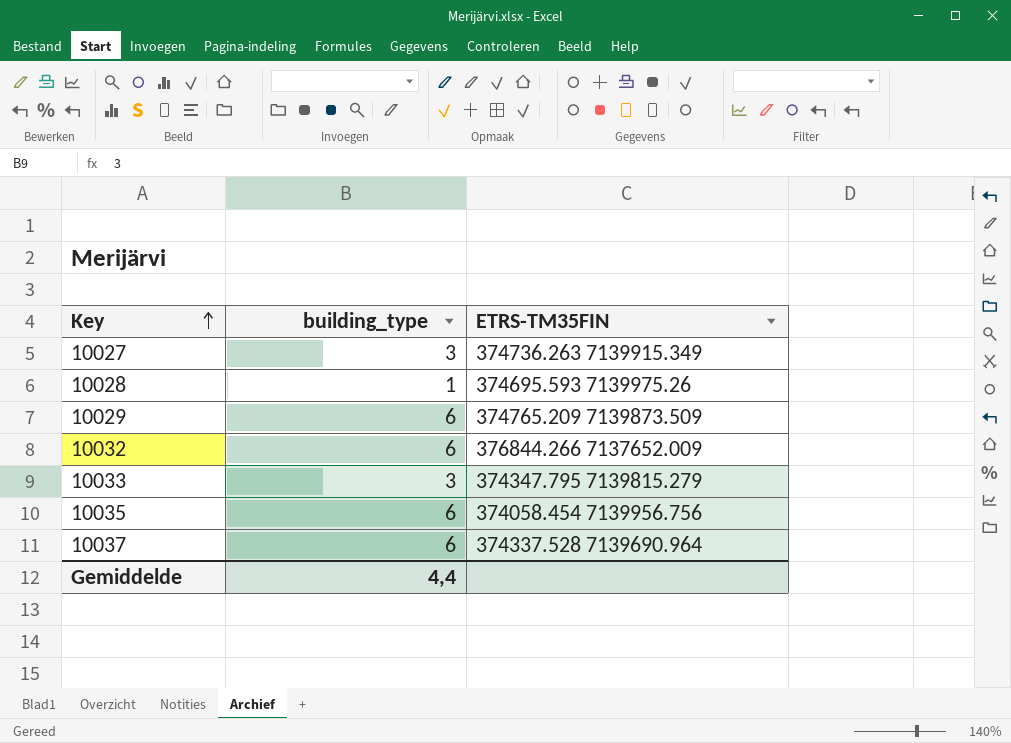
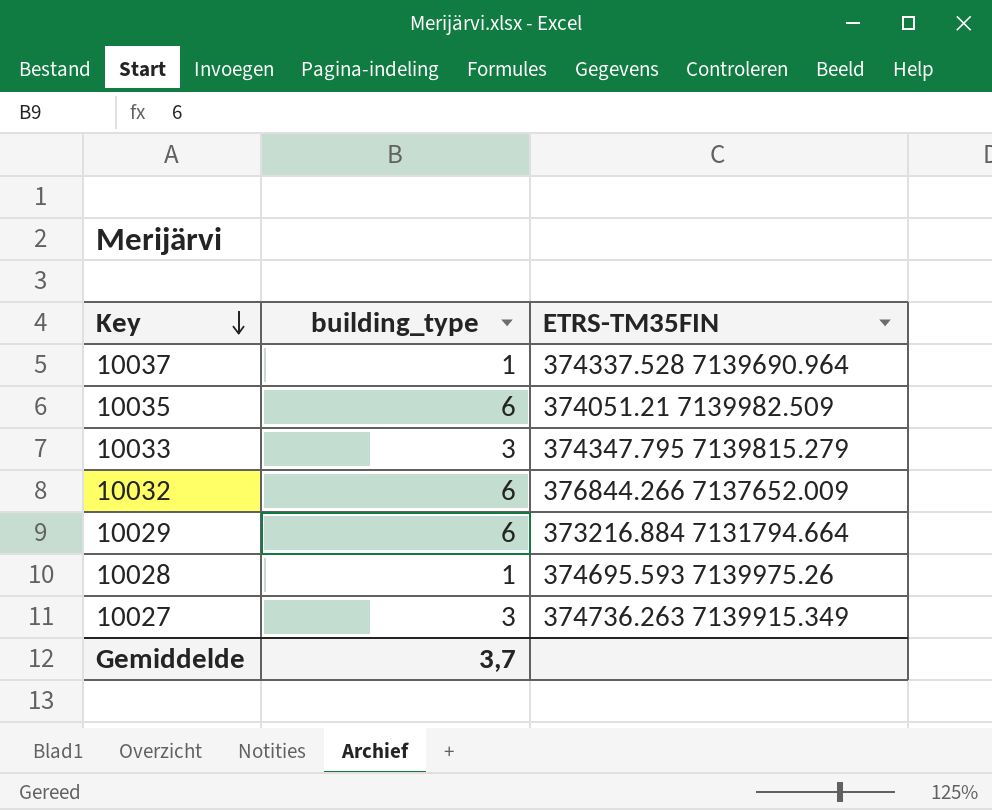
row order: Key ascending -> Key descending
10037 | building_type: 6 -> 1
10035 | ETRS-TM35FIN: 374058.454 7139956.756 -> 374051.21 7139982.509
10029 | ETRS-TM35FIN: 374765.209 7139873.509 -> 373216.884 7131794.664
Gemiddelde | building_type: 4,4 -> 3,7

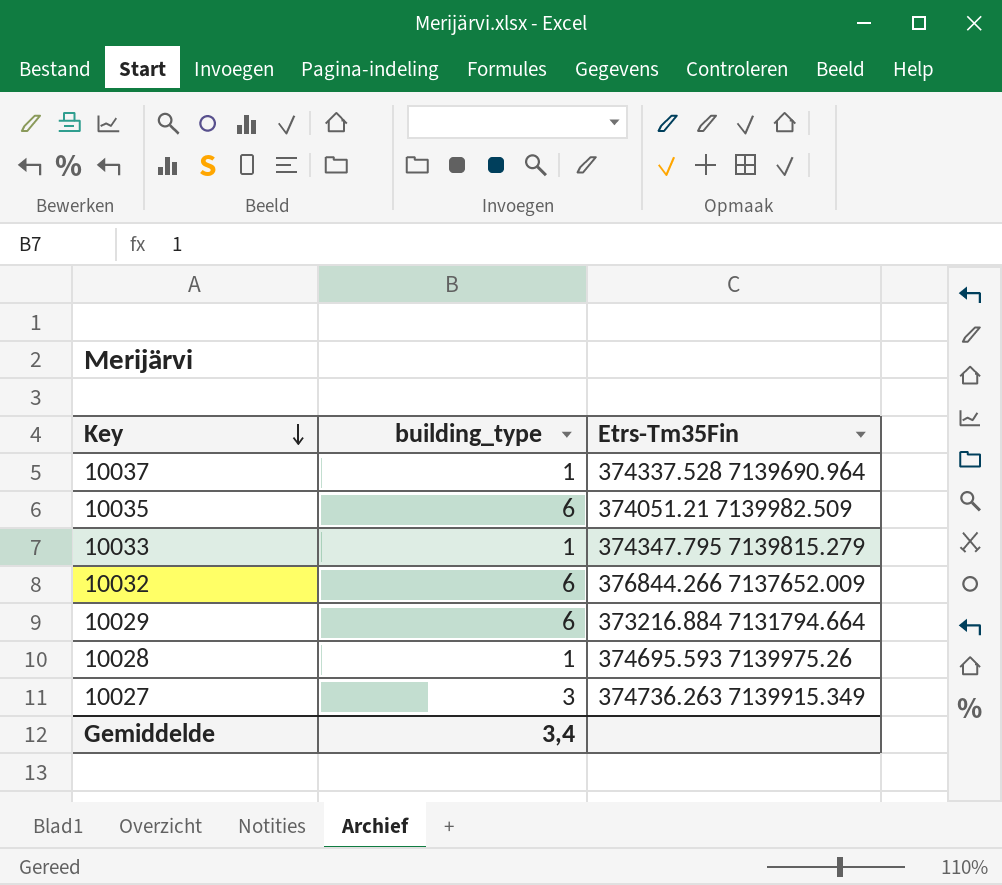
column name: ETRS-TM35FIN -> Etrs-Tm35Fin
10033 | building_type: 3 -> 1
Gemiddelde | building_type: 3,7 -> 3,4

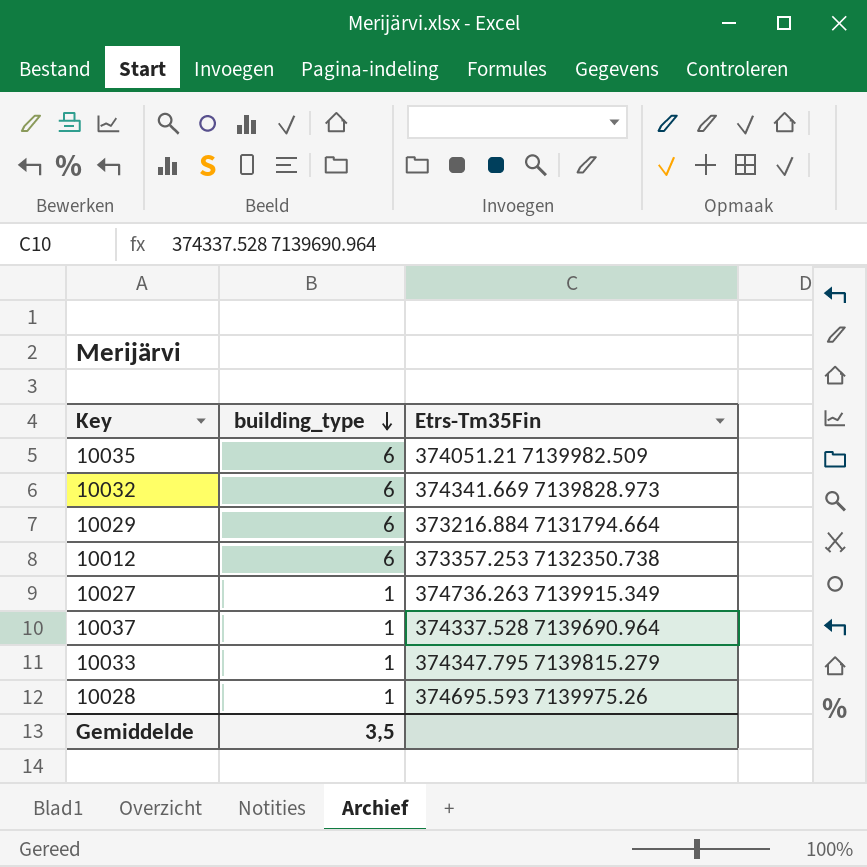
row order: Key descending -> building_type descending
10032 | Etrs-Tm35Fin: 376844.266 7137652.009 -> 374341.669 7139828.973
row 10012: none -> 6 | 373357.253 7132350.738
10027 | building_type: 3 -> 1
Gemiddelde | building_type: 3,4 -> 3,5

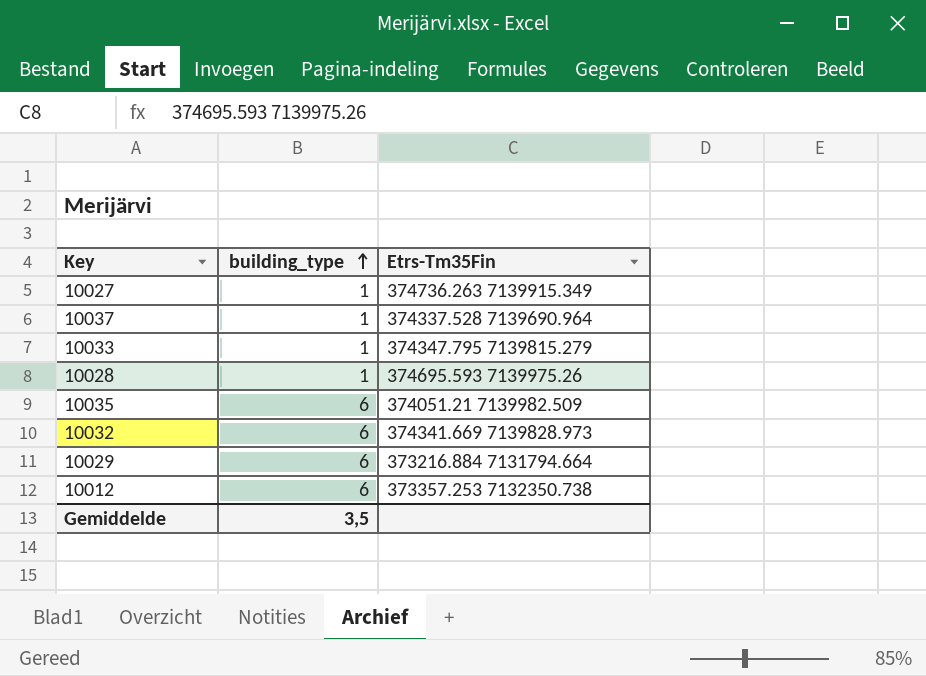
row order: building_type descending -> building_type ascending

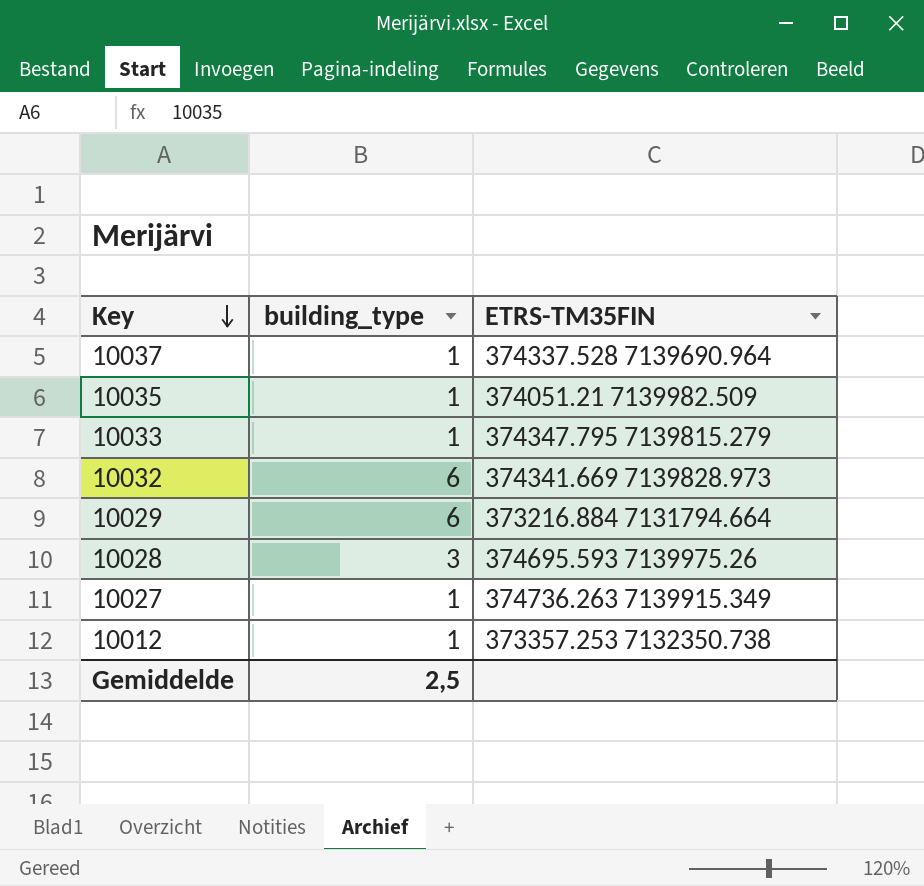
row order: building_type ascending -> Key descending
column name: Etrs-Tm35Fin -> ETRS-TM35FIN
10035 | building_type: 6 -> 1
10028 | building_type: 1 -> 3
10012 | building_type: 6 -> 1
Gemiddelde | building_type: 3,5 -> 2,5

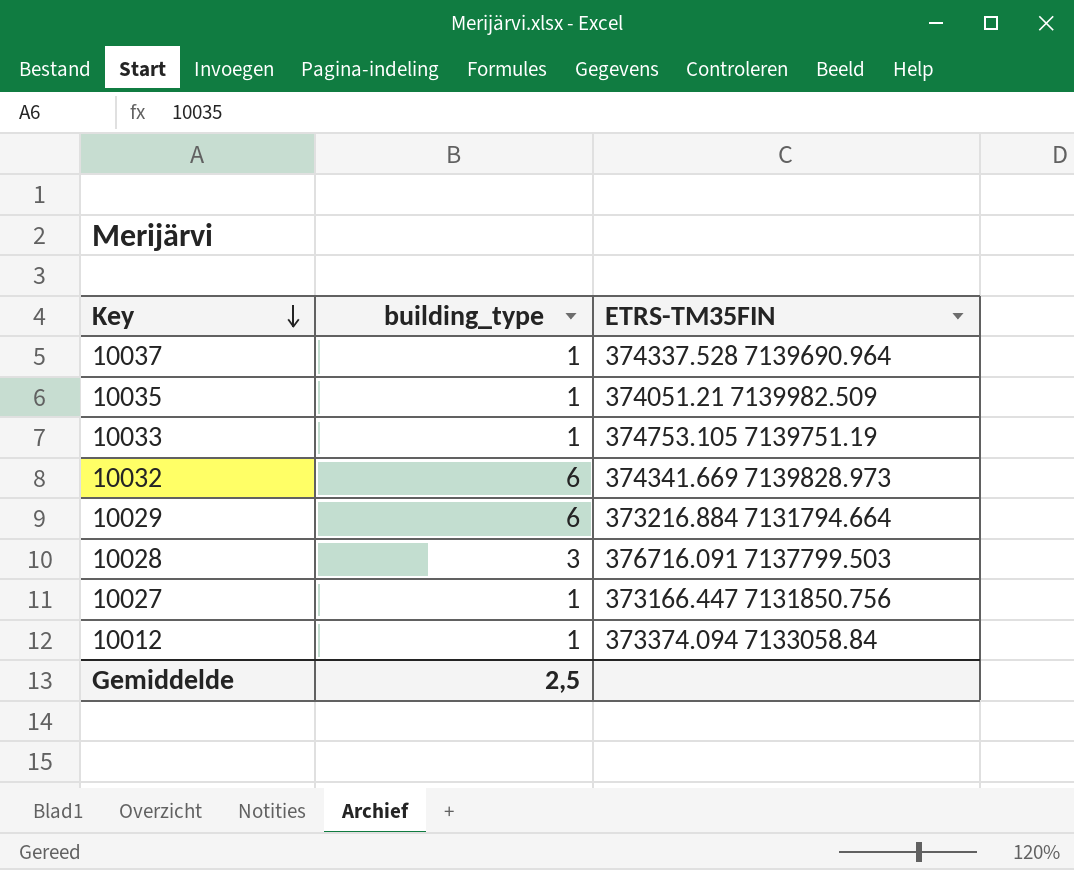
10033 | ETRS-TM35FIN: 374347.795 7139815.279 -> 374753.105 7139751.19
10028 | ETRS-TM35FIN: 374695.593 7139975.26 -> 376716.091 7137799.503
10027 | ETRS-TM35FIN: 374736.263 7139915.349 -> 373166.447 7131850.756
10012 | ETRS-TM35FIN: 373357.253 7132350.738 -> 373374.094 7133058.84

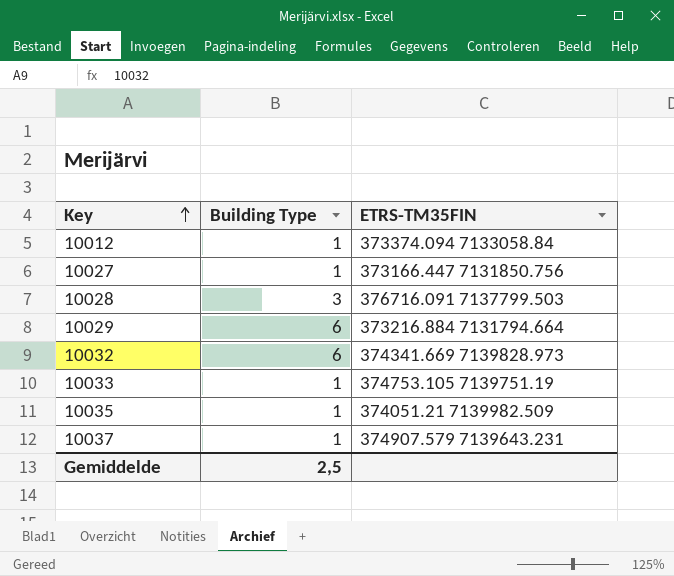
row order: Key descending -> Key ascending
column name: building_type -> Building Type
10037 | ETRS-TM35FIN: 374337.528 7139690.964 -> 374907.579 7139643.231

